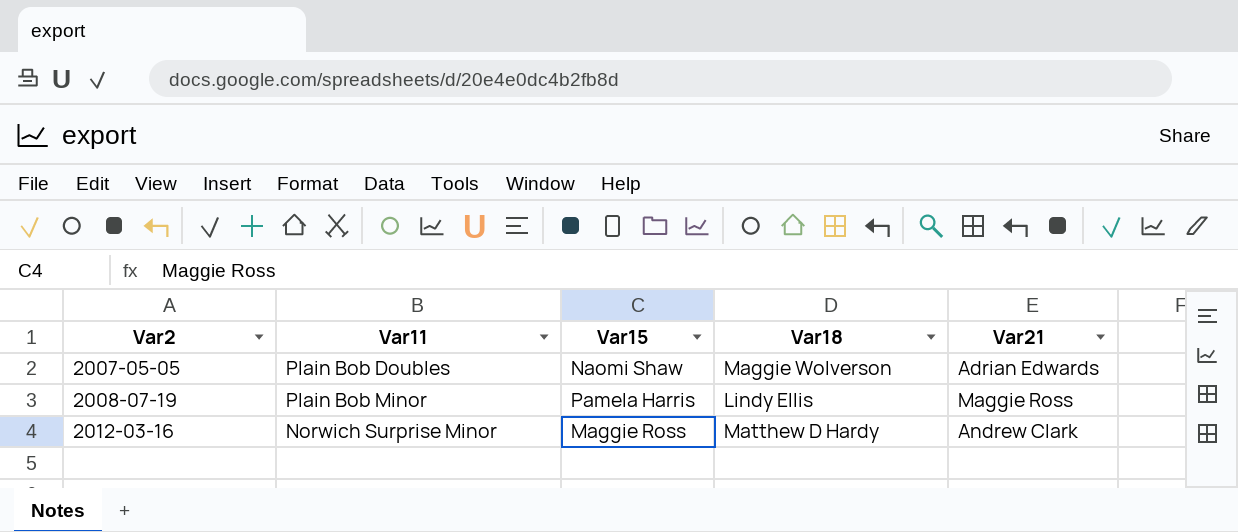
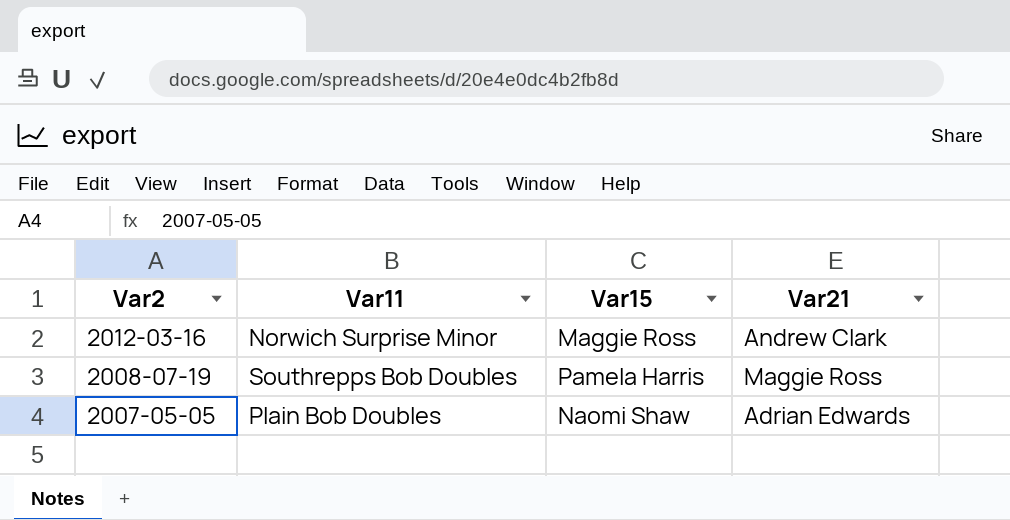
row order: Var2 ascending -> Var2 descending
column Var18 | position: 4 -> none
2008-07-19 | Var11: Plain Bob Minor -> Southrepps Bob Doubles

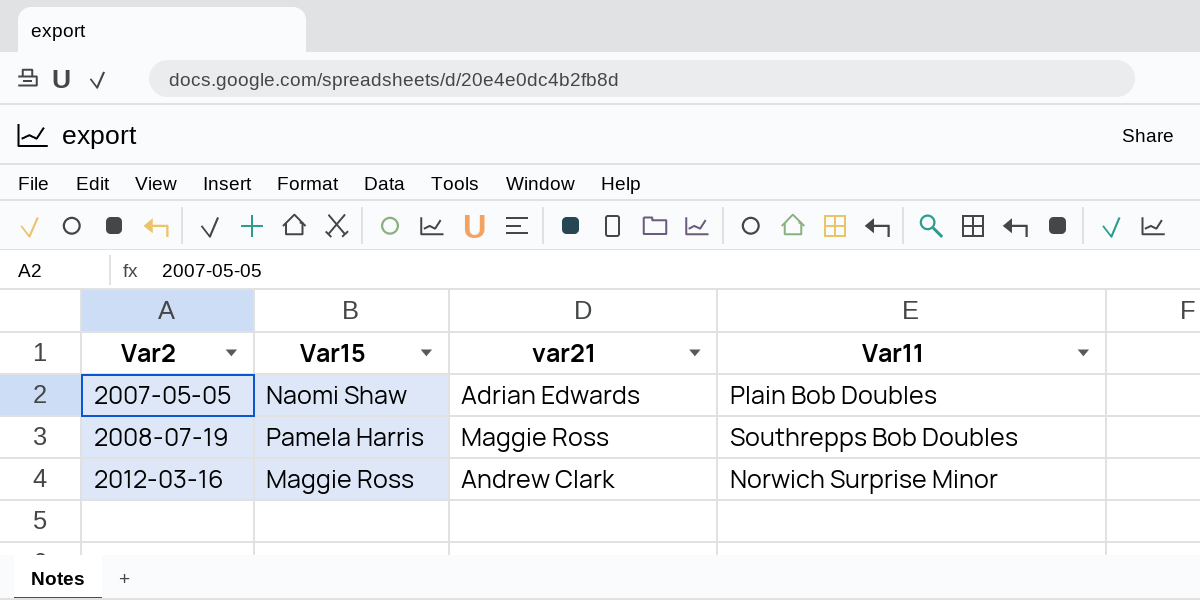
row order: Var2 descending -> Var2 ascending
column name: Var21 -> var21
column Var11 | position: 2 -> 4

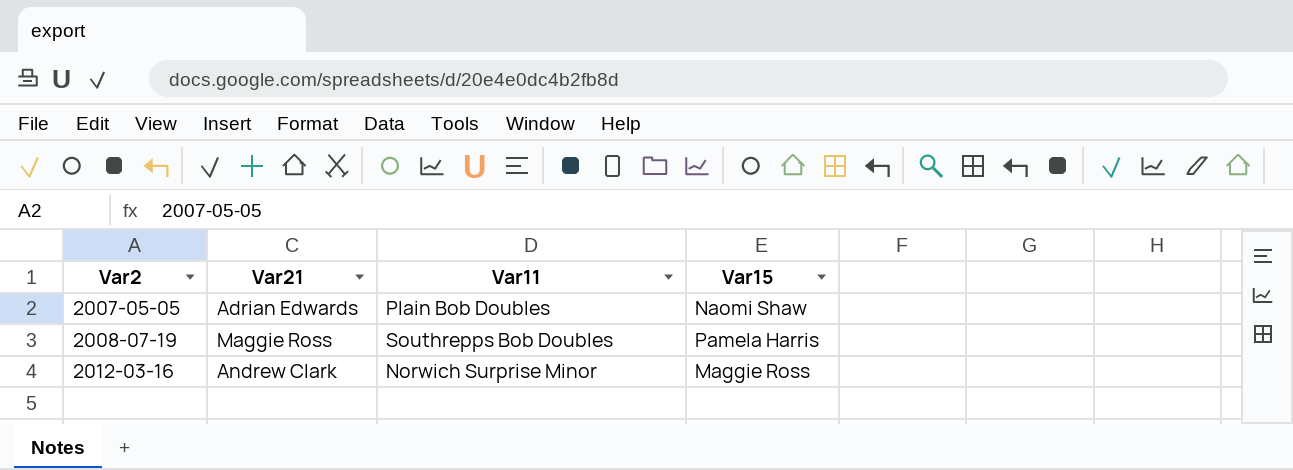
column name: var21 -> Var21
column Var15 | position: 2 -> 4

